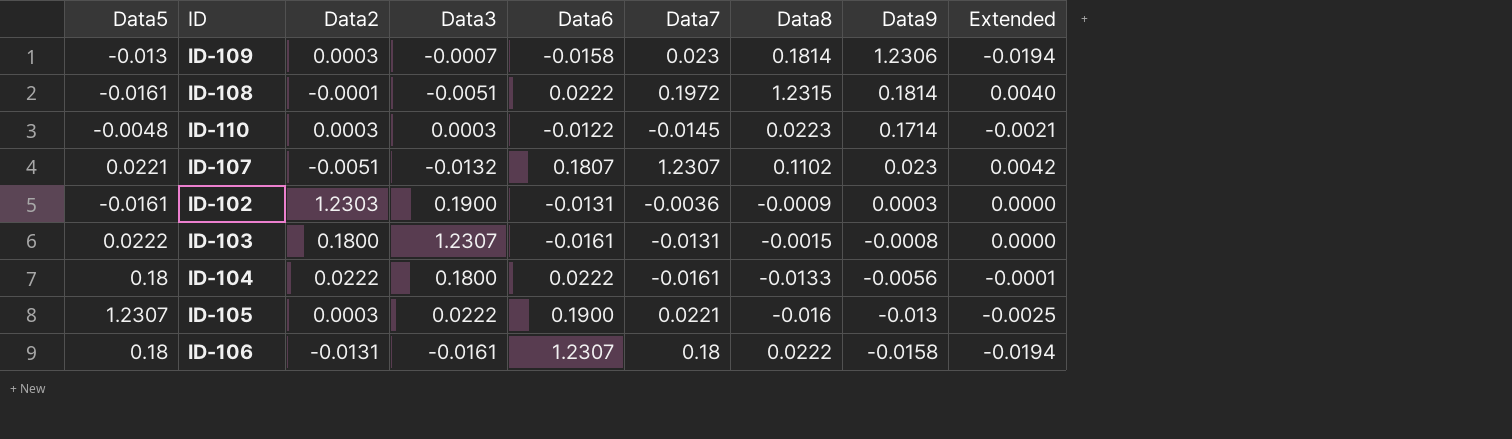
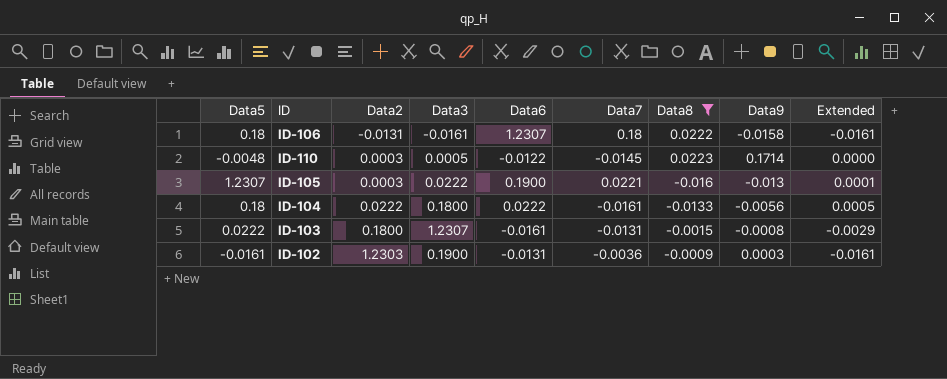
filter: none -> Data8 <= 0.0223
row order: Data9 descending -> Data2 ascending
column Extended | formula: [Data6] * [Data9] -> [Data2] * [Data6]
ID-110 | Data3: 0.0003 -> 0.0005

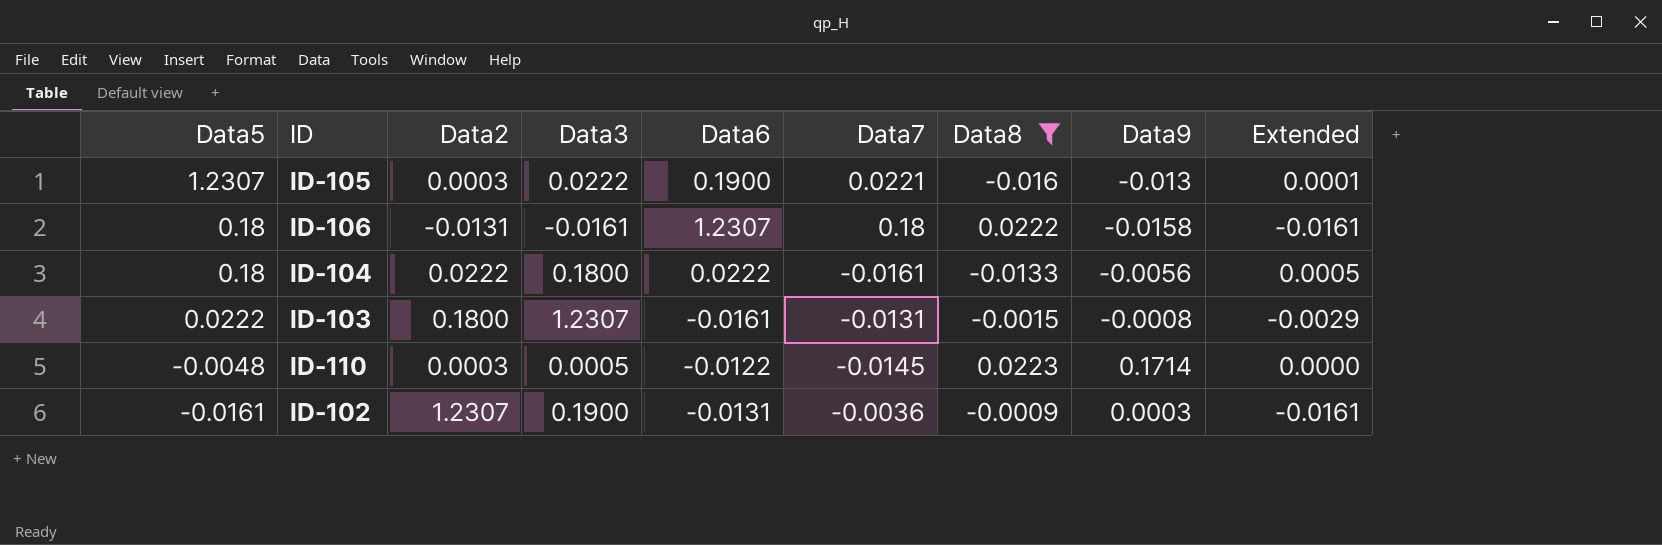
row order: Data2 ascending -> Data5 descending
ID-102 | Data2: 1.2303 -> 1.2307

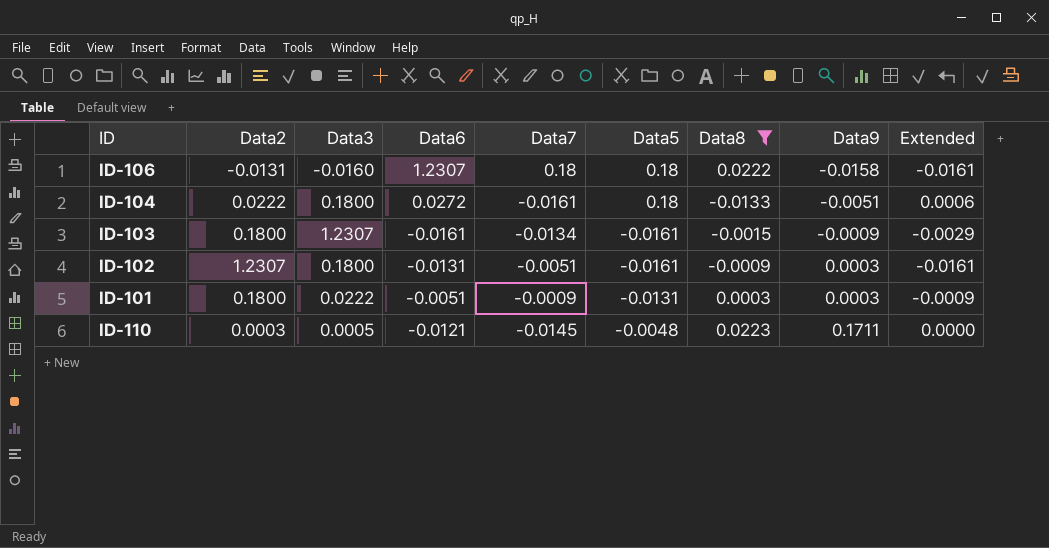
row order: Data5 descending -> Data9 ascending
column Data5 | position: 1 -> 6
row ID-105: 1.2307 | 0.0003 | 0.0222 | 0.1900 | 0.0221 | -0.016 | -0.013 | 0.0001 -> none
ID-106 | Data3: -0.0161 -> -0.0160
ID-104 | Data6: 0.0222 -> 0.0272
ID-104 | Data9: -0.0056 -> -0.0051
ID-104 | Extended: 0.0005 -> 0.0006
ID-103 | Data7: -0.0131 -> -0.0134
ID-103 | Data5: 0.0222 -> -0.0161
ID-103 | Data9: -0.0008 -> -0.0009
ID-102 | Data3: 0.1900 -> 0.1800
ID-102 | Data7: -0.0036 -> -0.0051
row ID-101: none -> 0.1800 | 0.0222 | -0.0051 | -0.0009 | -0.0131 | 0.0003 | 0.0003 | -0.0009
ID-110 | Data6: -0.0122 -> -0.0121
ID-110 | Data9: 0.1714 -> 0.1711

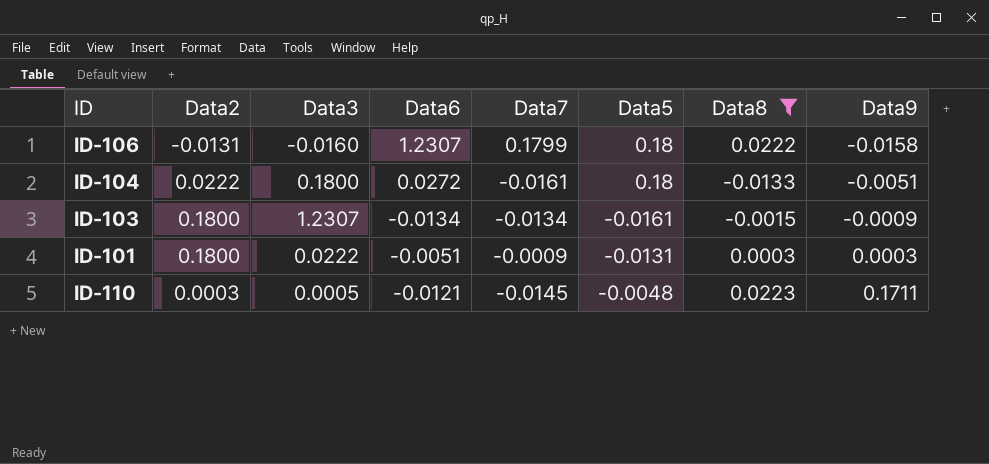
column Extended | formula: [Data2] * [Data6] -> none
row ID-102: 1.2307 | 0.1800 | -0.0131 | -0.0051 | -0.0161 | -0.0009 | 0.0003 | -0.0161 -> none
ID-106 | Data7: 0.18 -> 0.1799
ID-103 | Data6: -0.0161 -> -0.0134

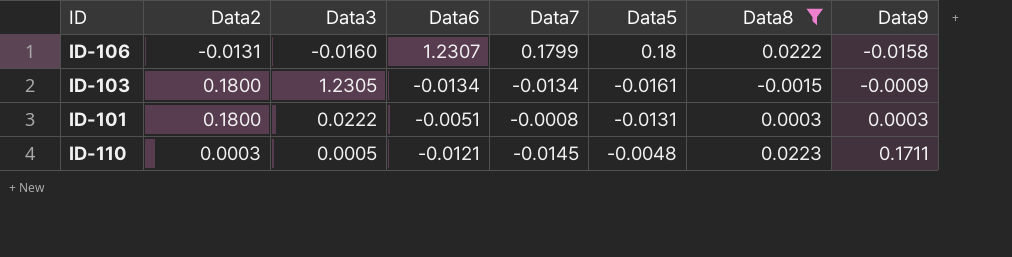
row ID-104: 0.0222 | 0.1800 | 0.0272 | -0.0161 | 0.18 | -0.0133 | -0.0051 -> none
ID-103 | Data3: 1.2307 -> 1.2305
ID-101 | Data7: -0.0009 -> -0.0008

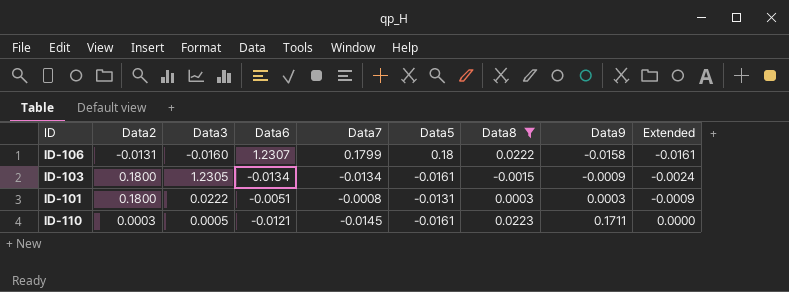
column Extended | formula: none -> [Data2] * [Data6]
ID-110 | Data5: -0.0048 -> -0.0161

